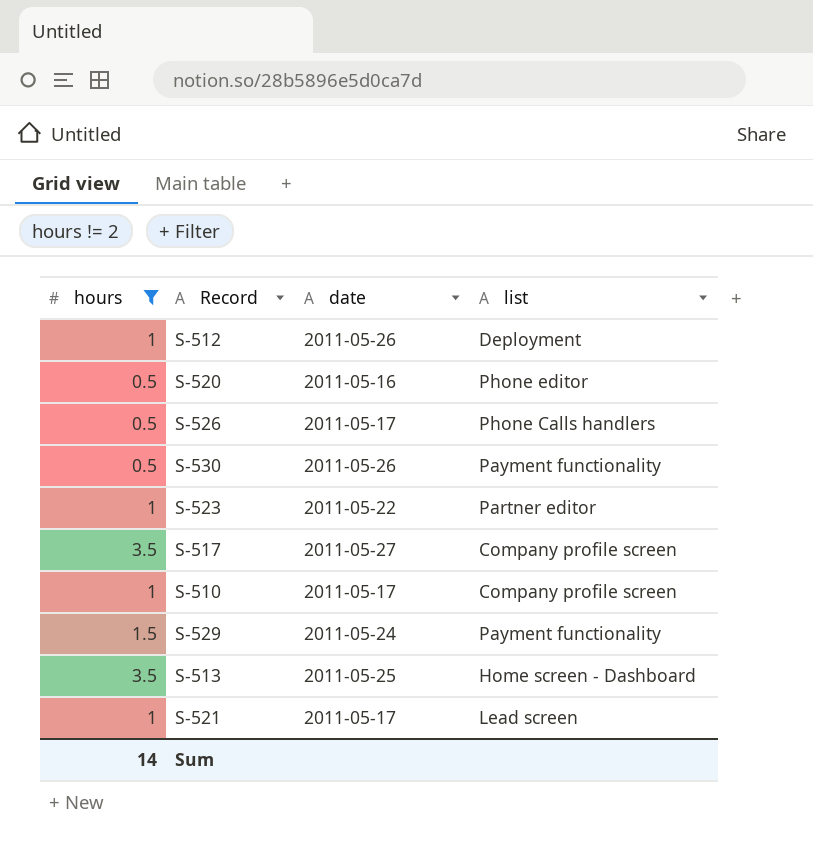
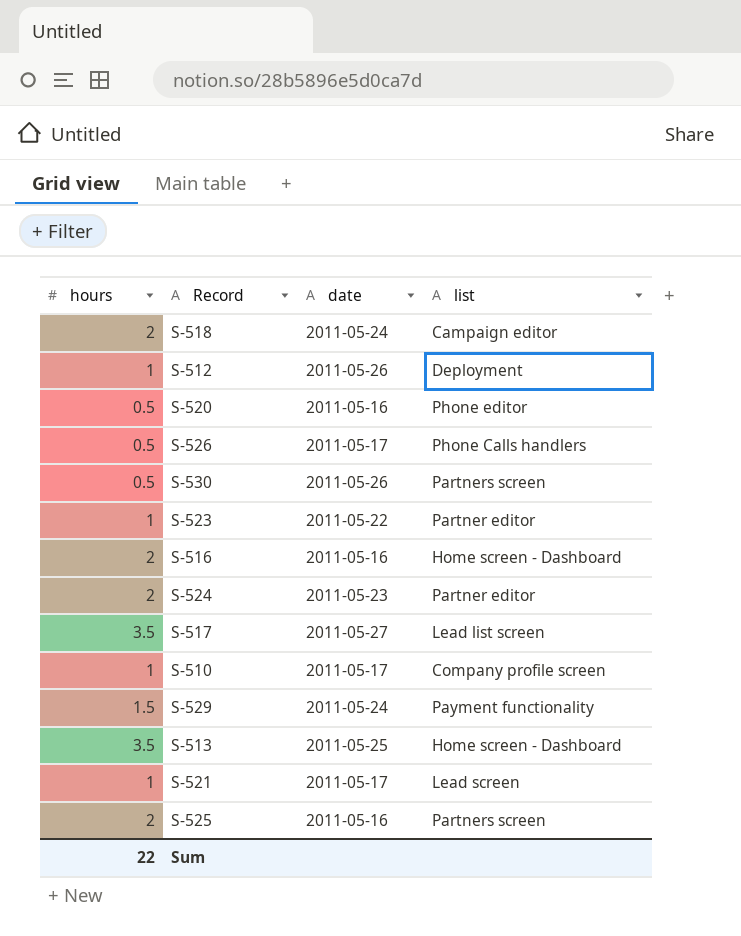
filter: hours != 2 -> none
S-530 | list: Payment functionality -> Partners screen
S-517 | list: Company profile screen -> Lead list screen
Sum | hours: 14 -> 22

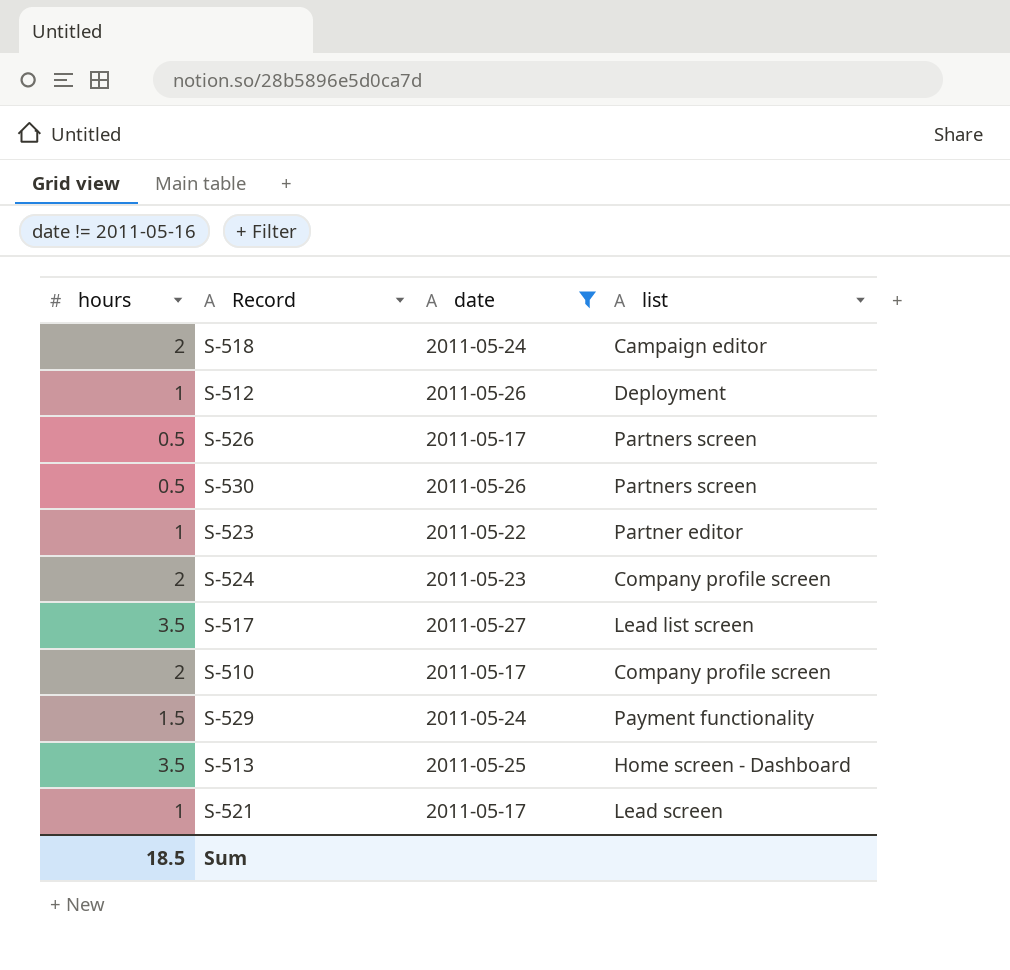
filter: none -> date != 2011-05-16
S-526 | list: Phone Calls handlers -> Partners screen
S-524 | list: Partner editor -> Company profile screen
S-510 | hours: 1 -> 2
Sum | hours: 22 -> 18.5

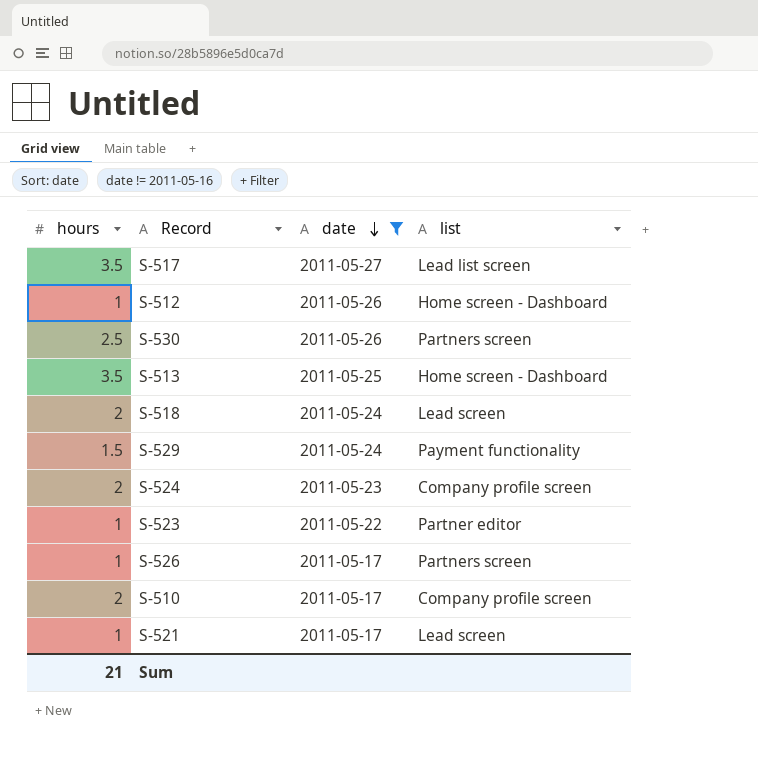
row order: none -> date descending
S-512 | list: Deployment -> Home screen - Dashboard
S-530 | hours: 0.5 -> 2.5
S-518 | list: Campaign editor -> Lead screen
S-526 | hours: 0.5 -> 1
Sum | hours: 18.5 -> 21

